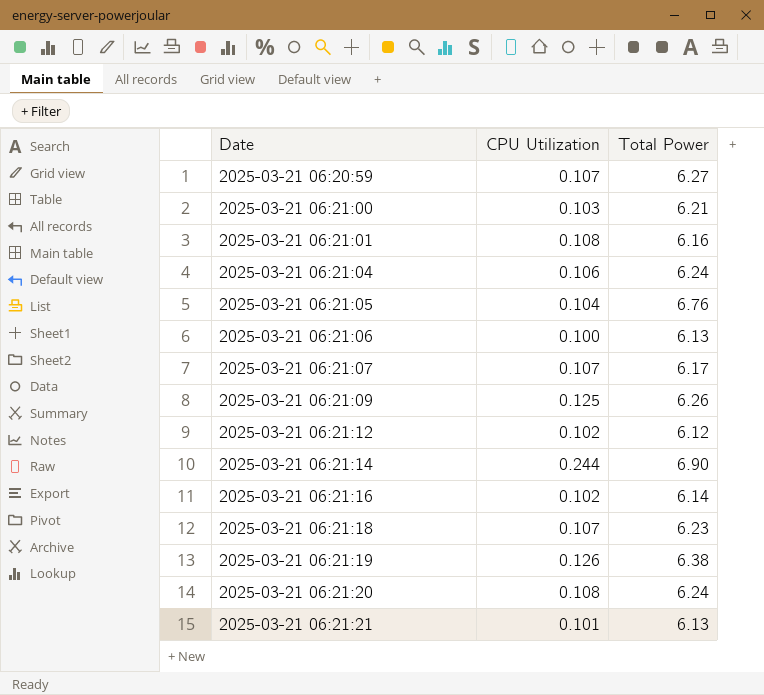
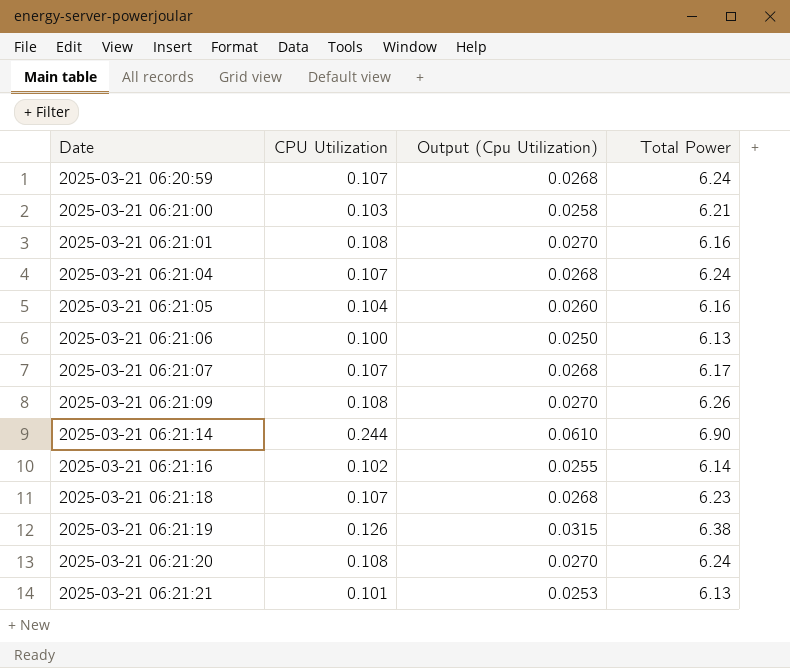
column Output (Cpu Utilization) | formula: none -> [CPU Utilization] * 0.25
row 2025-03-21 06:21:12: 0.102 | 6.12 -> none
2025-03-21 06:20:59 | Total Power: 6.27 -> 6.24
2025-03-21 06:21:04 | CPU Utilization: 0.106 -> 0.107
2025-03-21 06:21:05 | Total Power: 6.76 -> 6.16
2025-03-21 06:21:09 | CPU Utilization: 0.125 -> 0.108

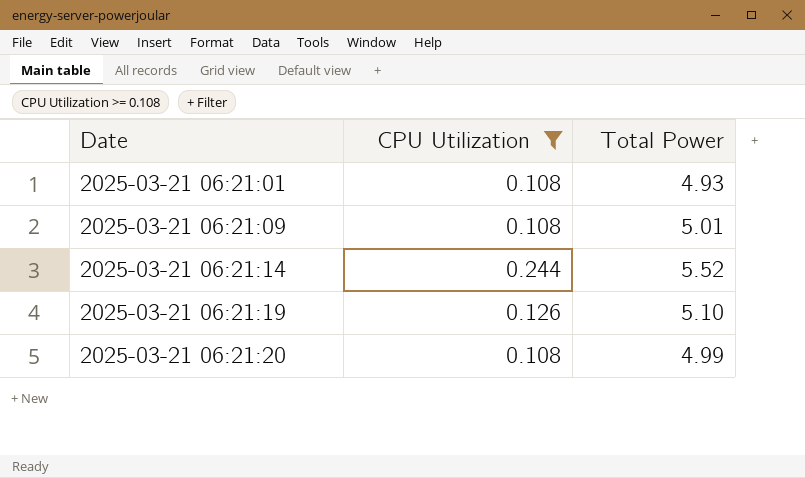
filter: none -> CPU Utilization >= 0.108
column Output (Cpu Utilization) | formula: [CPU Utilization] * 0.25 -> none
2025-03-21 06:21:01 | Total Power: 6.16 -> 4.93
2025-03-21 06:21:09 | Total Power: 6.26 -> 5.01
2025-03-21 06:21:14 | Total Power: 6.90 -> 5.52
2025-03-21 06:21:19 | Total Power: 6.38 -> 5.10
2025-03-21 06:21:20 | Total Power: 6.24 -> 4.99

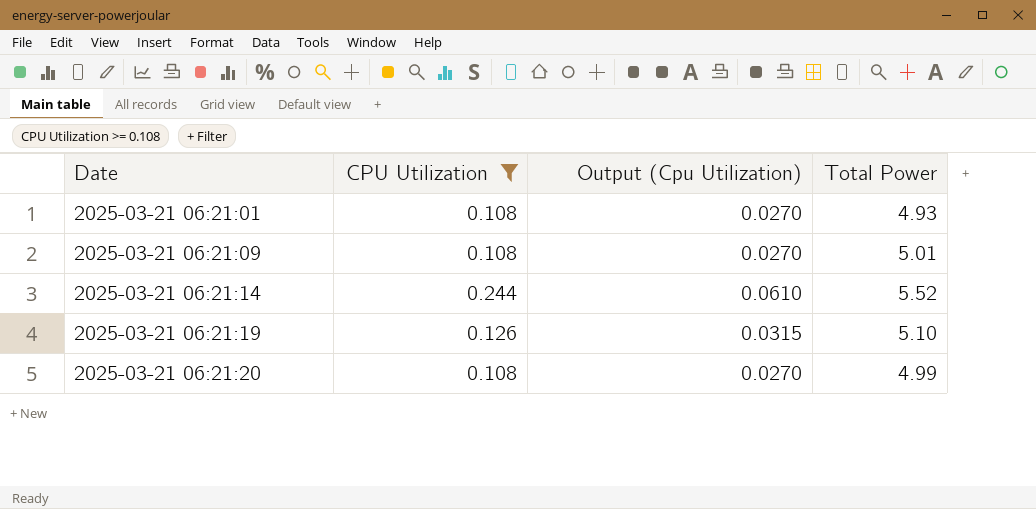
column Output (Cpu Utilization) | formula: none -> [CPU Utilization] * 0.25

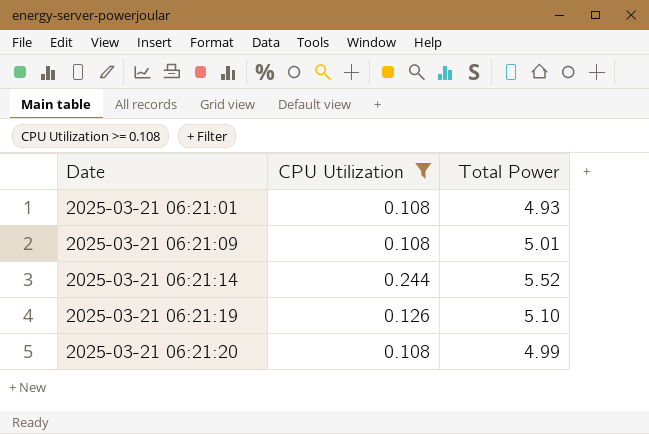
column Output (Cpu Utilization) | formula: [CPU Utilization] * 0.25 -> none

